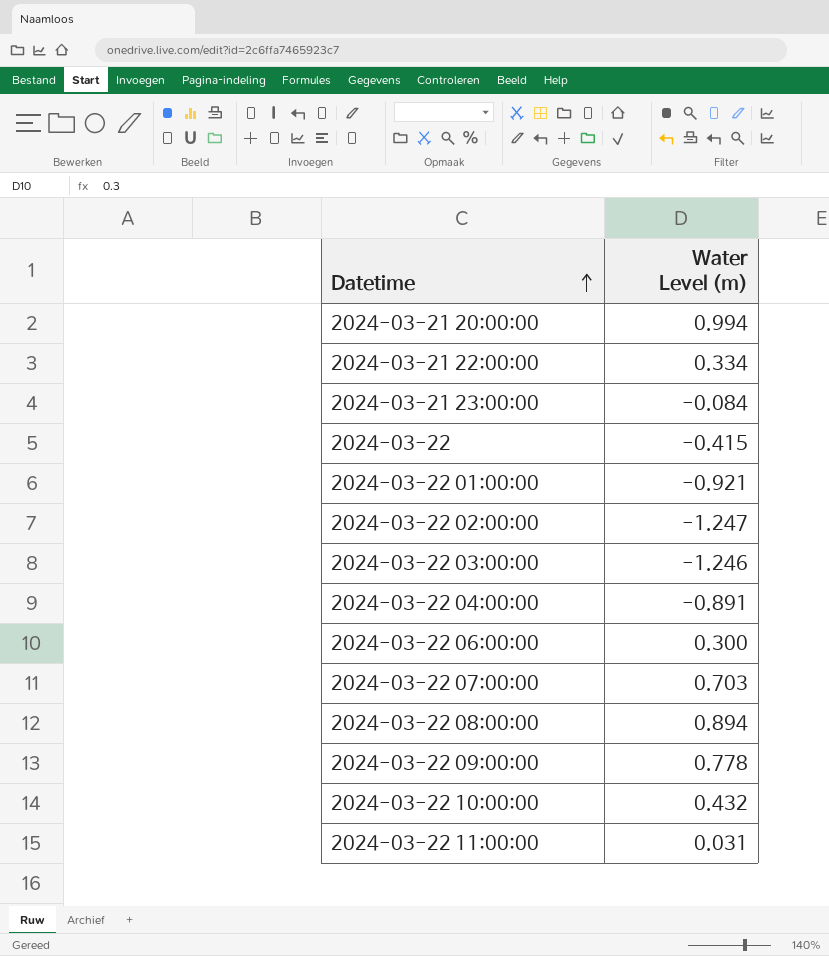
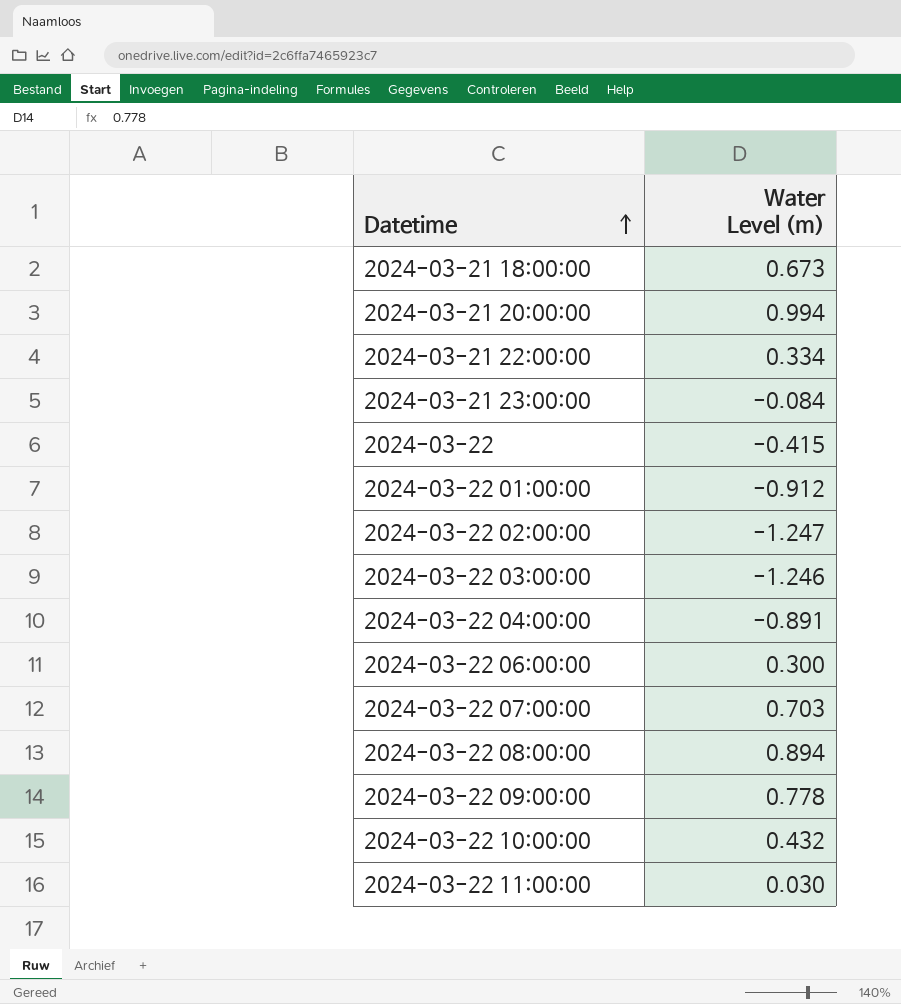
row 2024-03-21 18:00:00: none -> 0.673
2024-03-22 01:00:00 | Water Level (m): -0.921 -> -0.912
2024-03-22 11:00:00 | Water Level (m): 0.031 -> 0.030

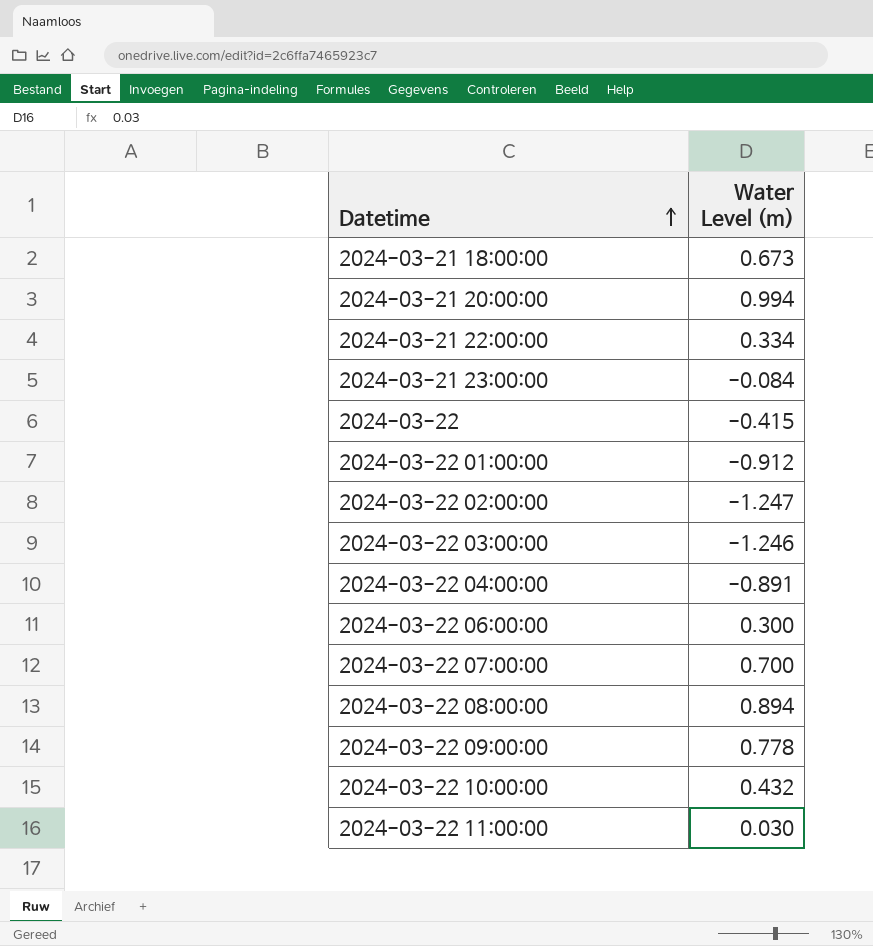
2024-03-22 07:00:00 | Water Level (m): 0.703 -> 0.700

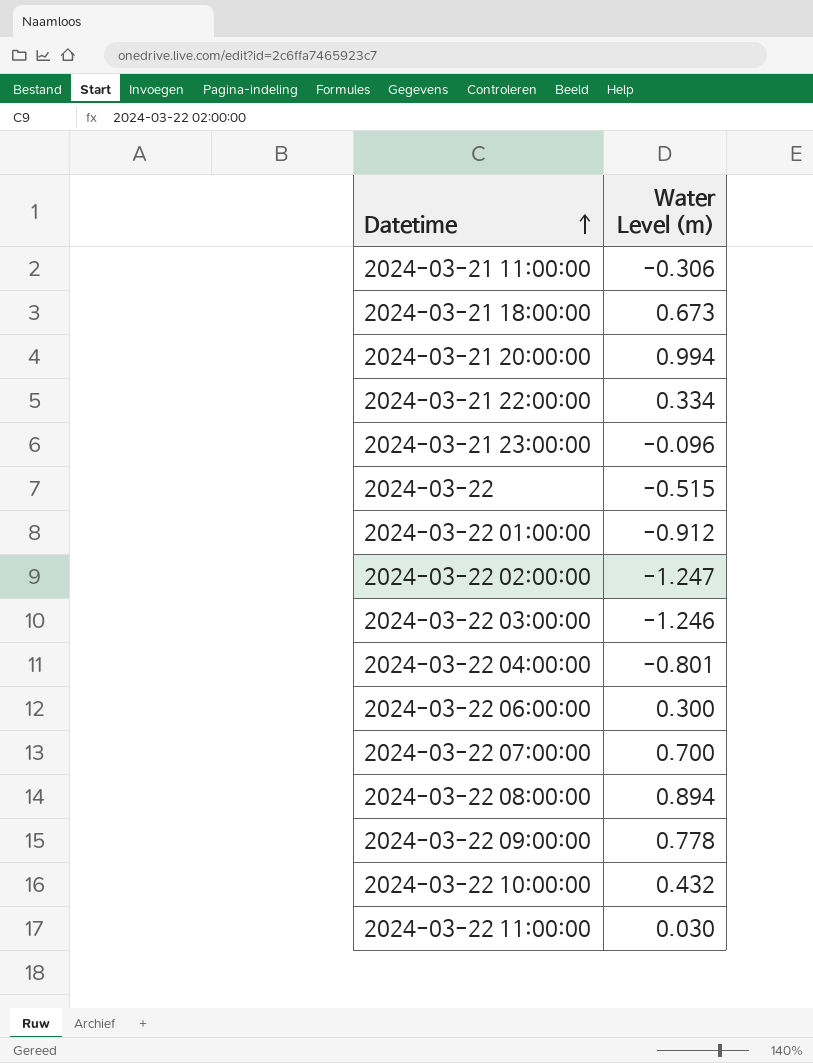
row 2024-03-21 11:00:00: none -> -0.306
2024-03-21 23:00:00 | Water Level (m): -0.084 -> -0.096
2024-03-22 | Water Level (m): -0.415 -> -0.515
2024-03-22 04:00:00 | Water Level (m): -0.891 -> -0.801

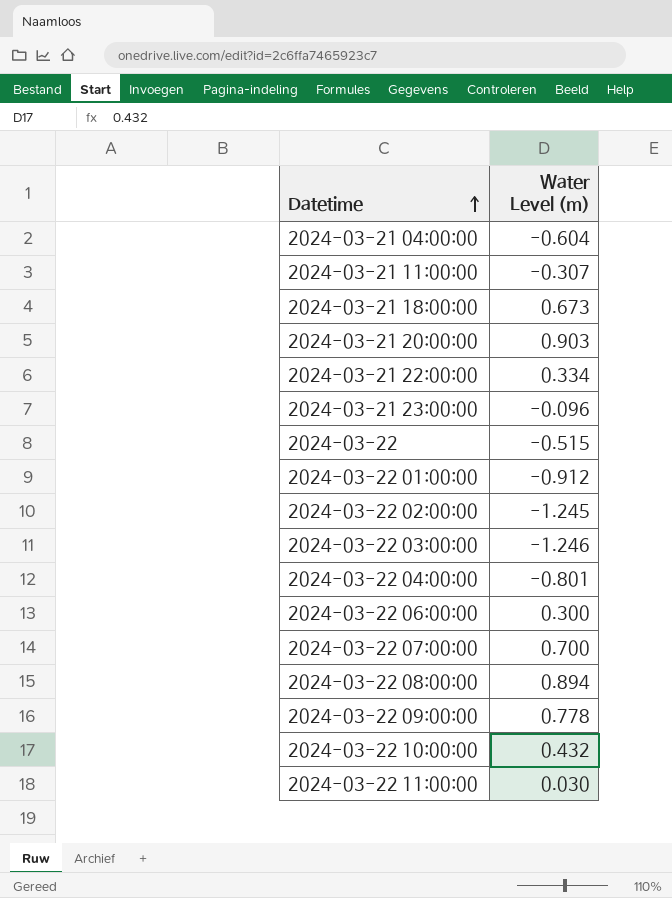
row 2024-03-21 04:00:00: none -> -0.604
2024-03-21 11:00:00 | Water Level (m): -0.306 -> -0.307
2024-03-21 20:00:00 | Water Level (m): 0.994 -> 0.903
2024-03-22 02:00:00 | Water Level (m): -1.247 -> -1.245

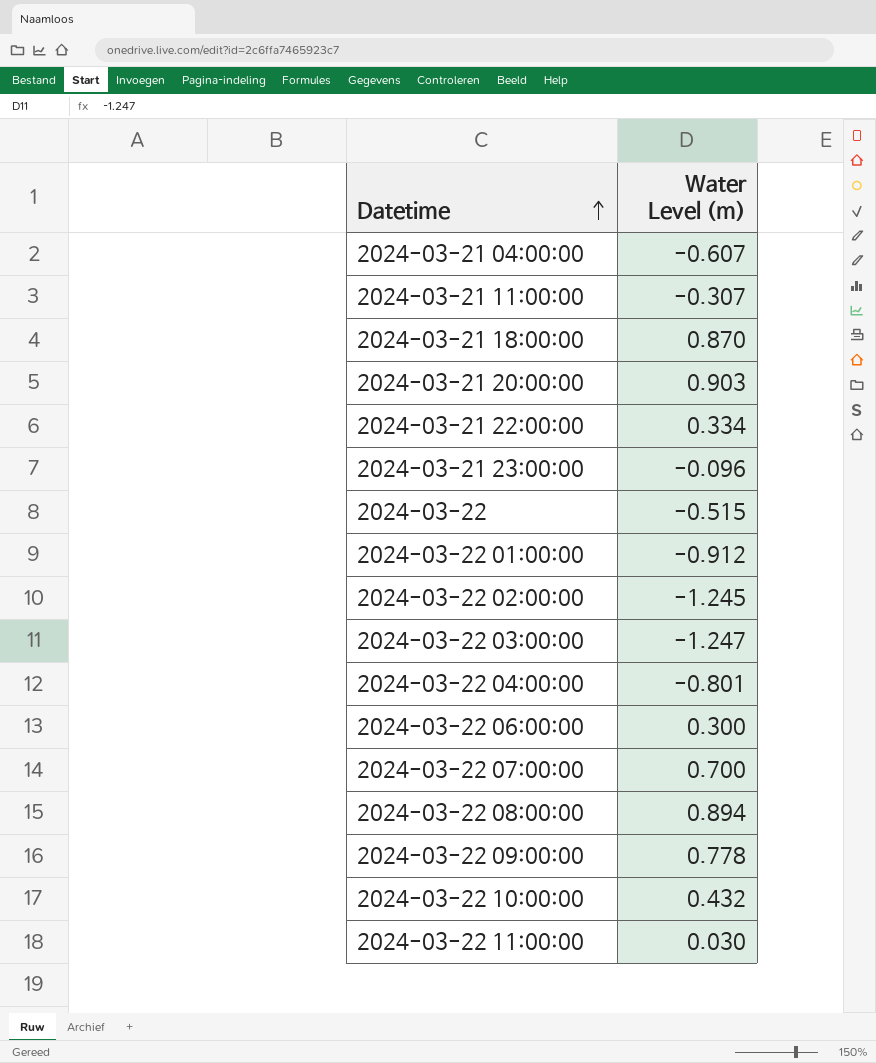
2024-03-21 04:00:00 | Water Level (m): -0.604 -> -0.607
2024-03-21 18:00:00 | Water Level (m): 0.673 -> 0.870
2024-03-22 03:00:00 | Water Level (m): -1.246 -> -1.247

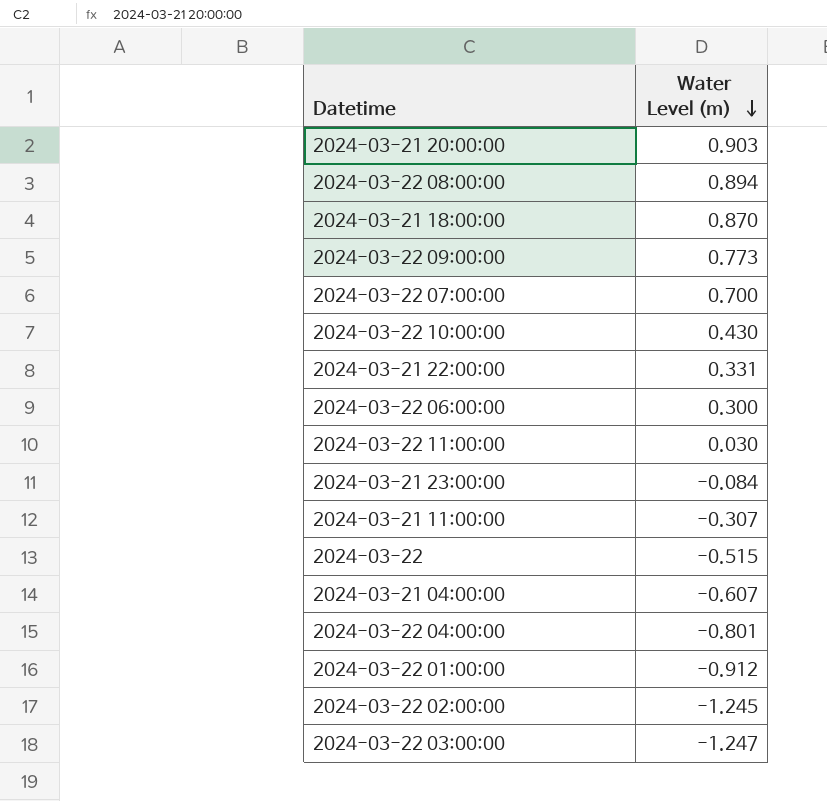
row order: Datetime ascending -> Water Level (m) descending
2024-03-22 09:00:00 | Water Level (m): 0.778 -> 0.773
2024-03-22 10:00:00 | Water Level (m): 0.432 -> 0.430
2024-03-21 22:00:00 | Water Level (m): 0.334 -> 0.331
2024-03-21 23:00:00 | Water Level (m): -0.096 -> -0.084

